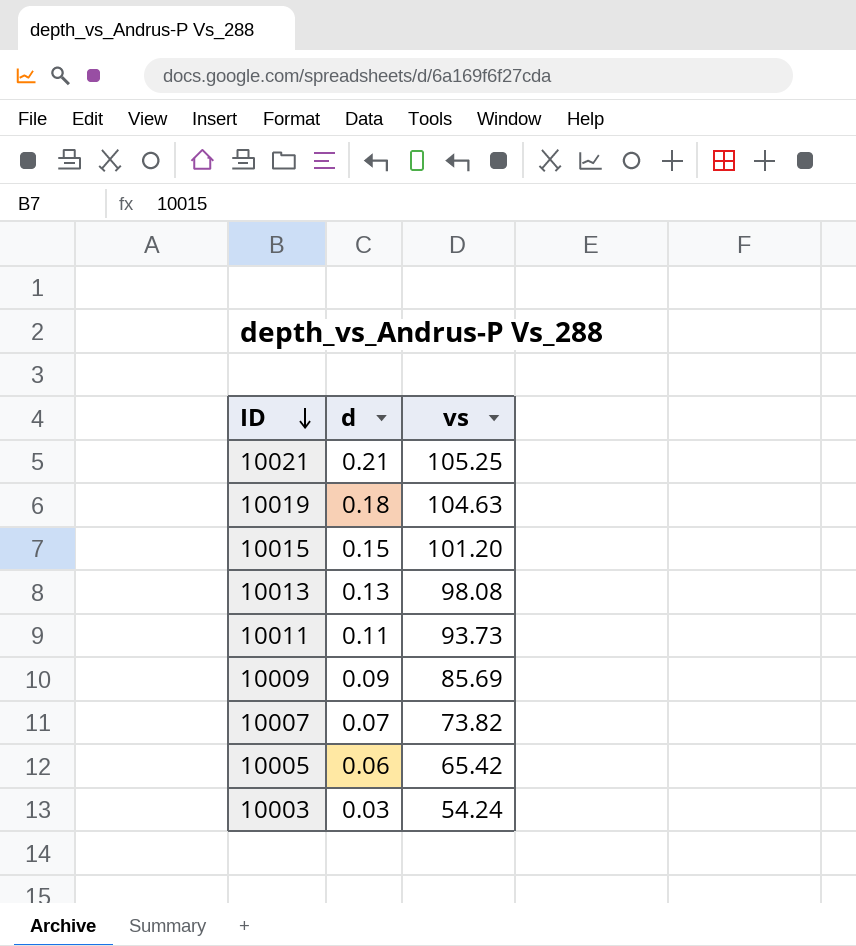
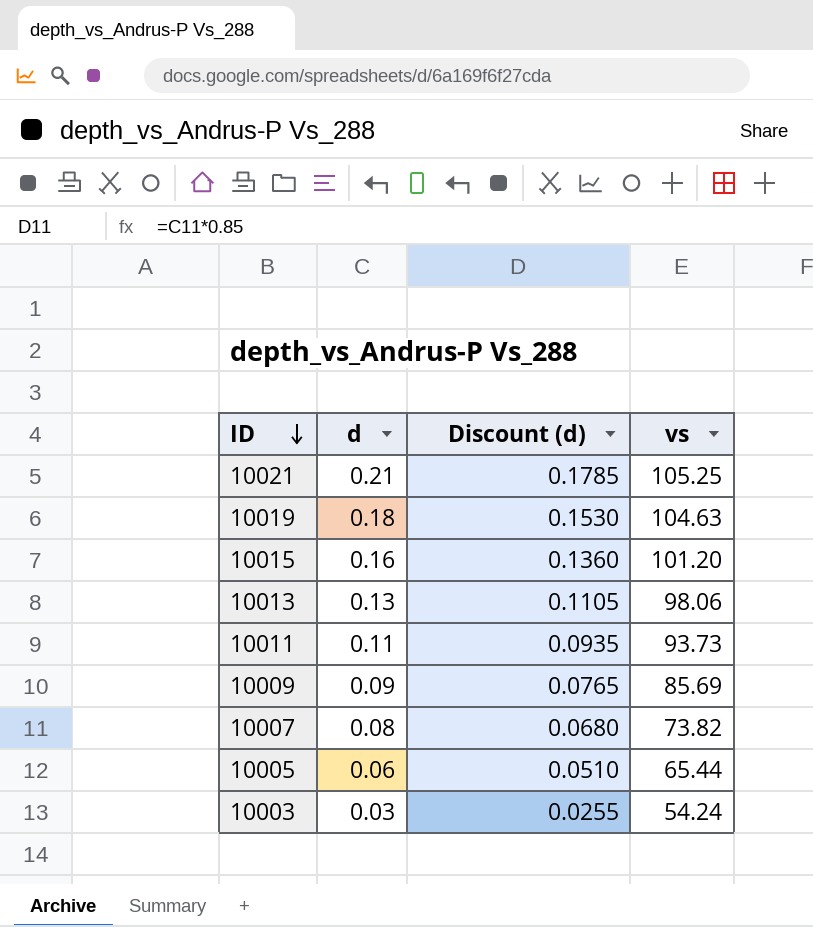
column Discount (d) | formula: none -> [d] * 0.85
10015 | d: 0.15 -> 0.16
10013 | vs: 98.08 -> 98.06
10007 | d: 0.07 -> 0.08
10005 | vs: 65.42 -> 65.44

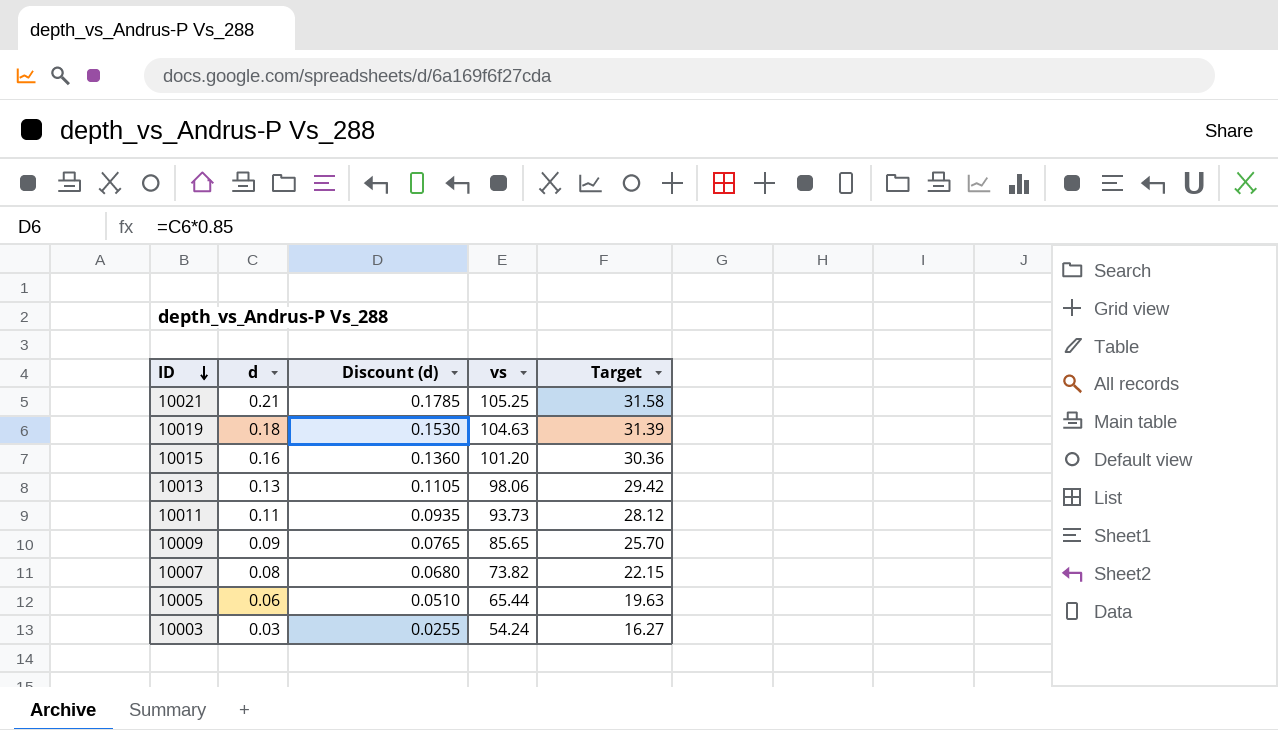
column Target | formula: none -> [vs] * 0.3
10009 | vs: 85.69 -> 85.65

